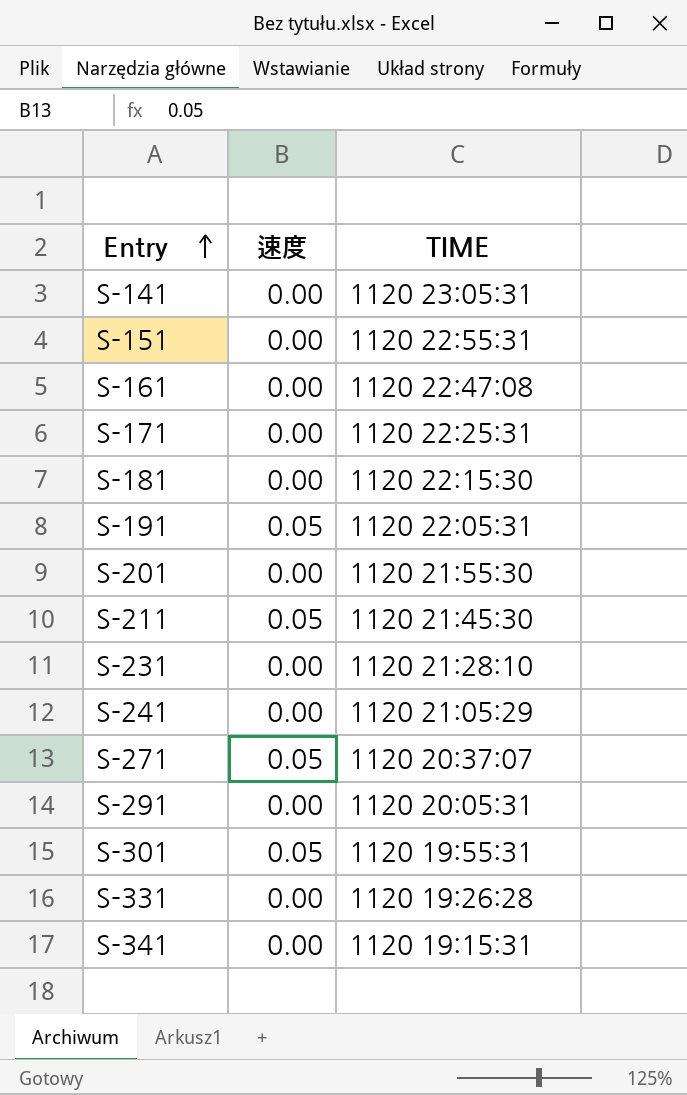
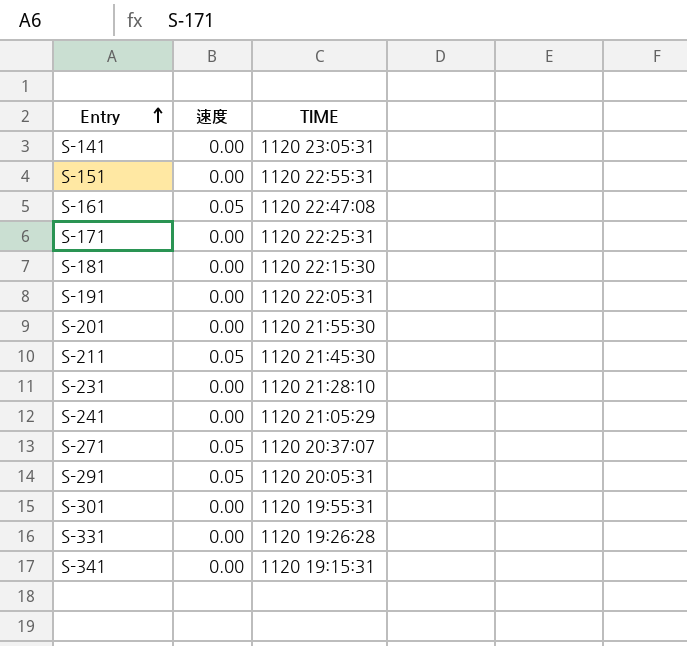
S-161 | 速度: 0.00 -> 0.05
S-191 | 速度: 0.05 -> 0.00
S-291 | 速度: 0.00 -> 0.05
S-301 | 速度: 0.05 -> 0.00

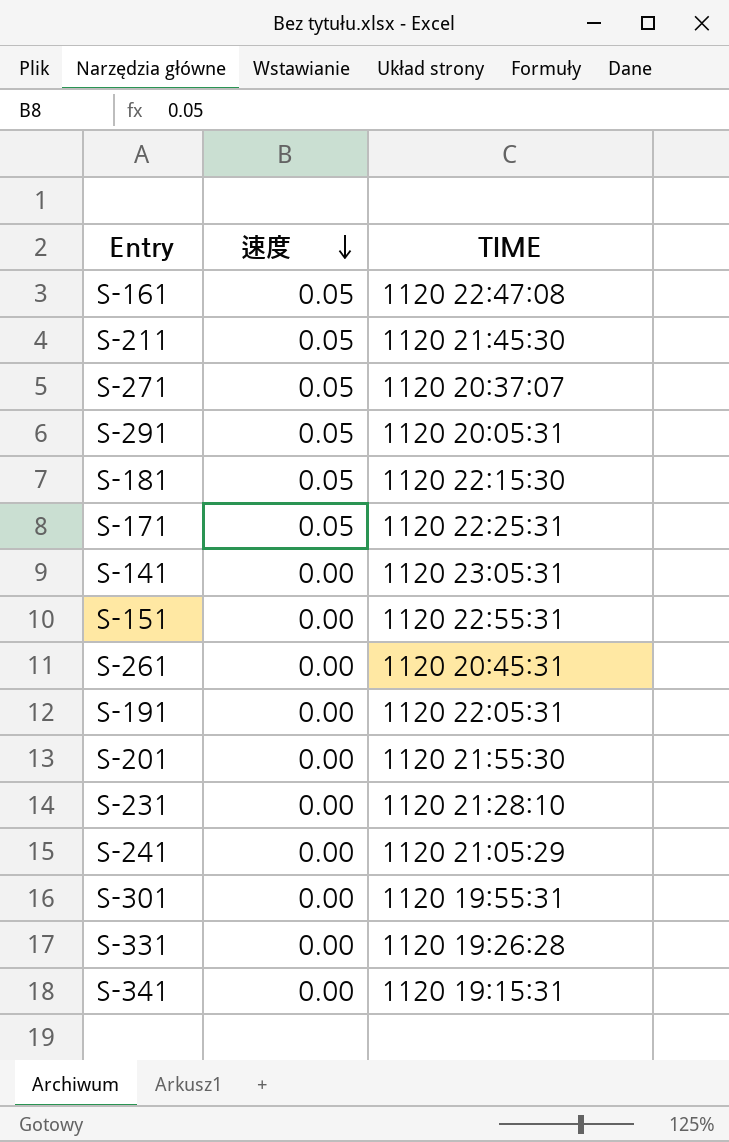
row order: Entry ascending -> 速度 descending
S-181 | 速度: 0.00 -> 0.05
S-171 | 速度: 0.00 -> 0.05
row S-261: none -> 0.00 | 1120 20:45:31

